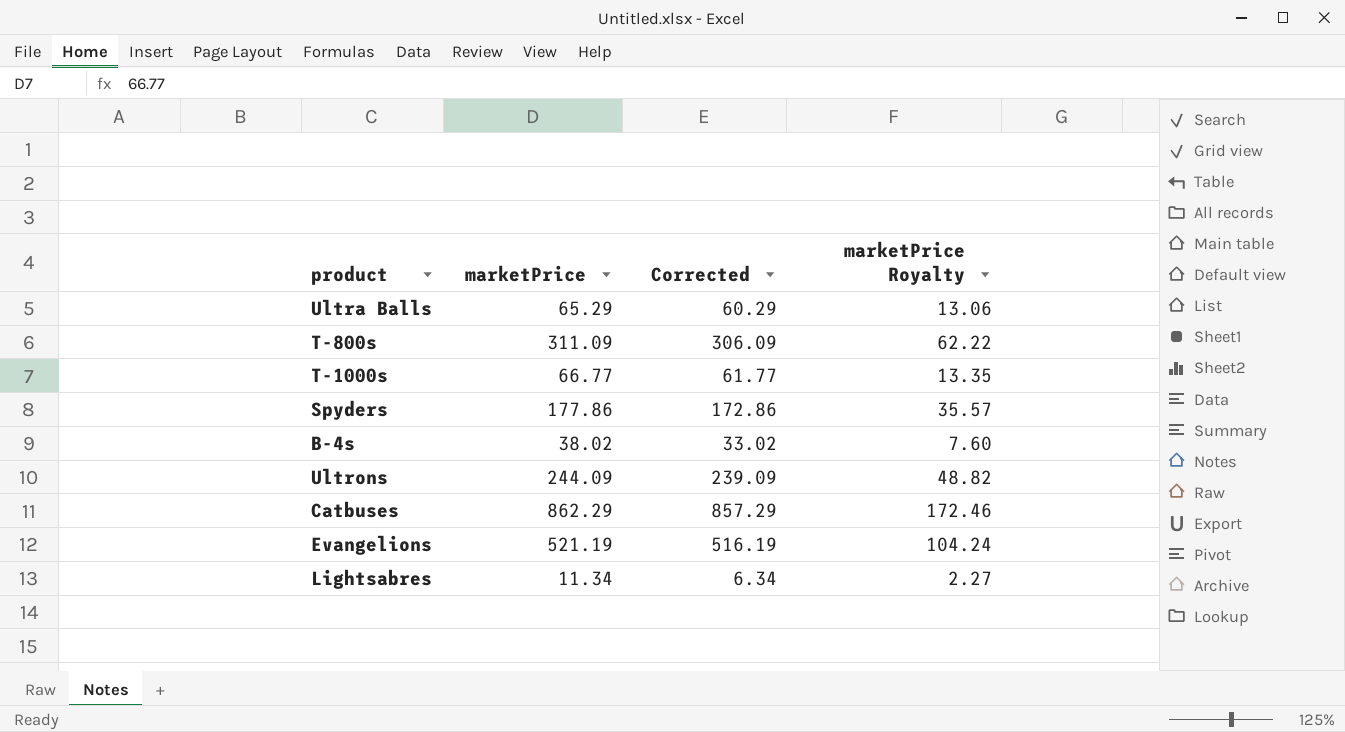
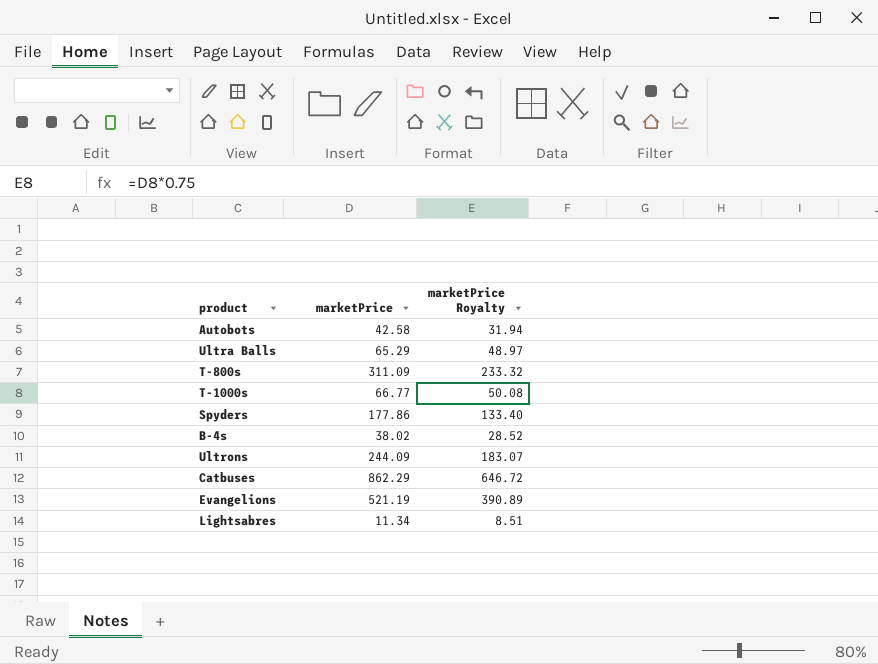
column Corrected | formula: [marketPrice] - 5 -> none
column marketPrice Royalty | formula: [marketPrice] * 0.2 -> [marketPrice] * 0.75
row Autobots: none -> 42.58 | 31.94

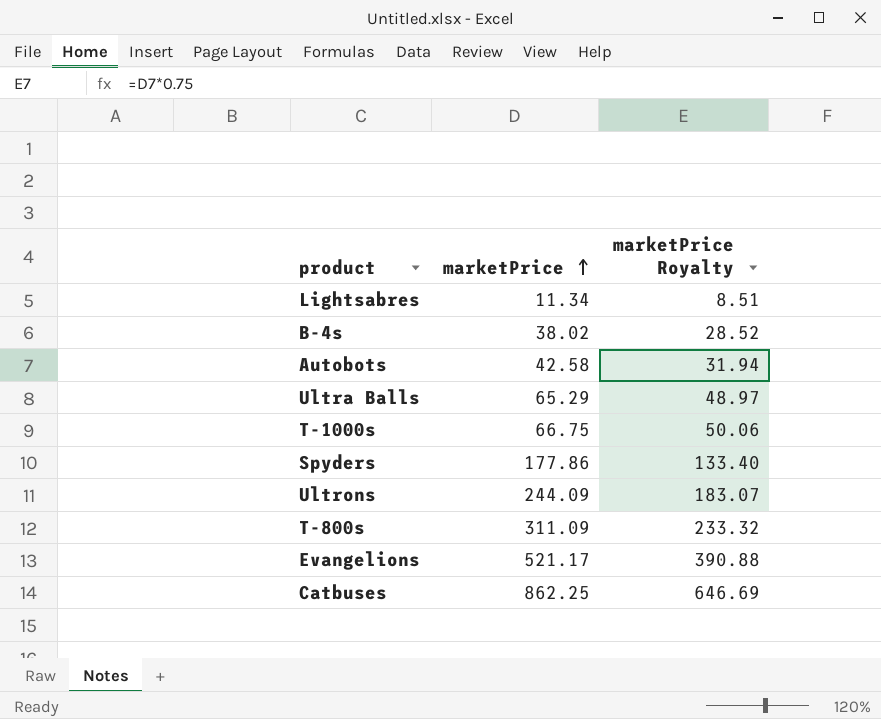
row order: none -> marketPrice ascending
T-1000s | marketPrice: 66.77 -> 66.75
T-1000s | marketPrice Royalty: 50.08 -> 50.06
Evangelions | marketPrice: 521.19 -> 521.17
Evangelions | marketPrice Royalty: 390.89 -> 390.88
Catbuses | marketPrice: 862.29 -> 862.25
Catbuses | marketPrice Royalty: 646.72 -> 646.69

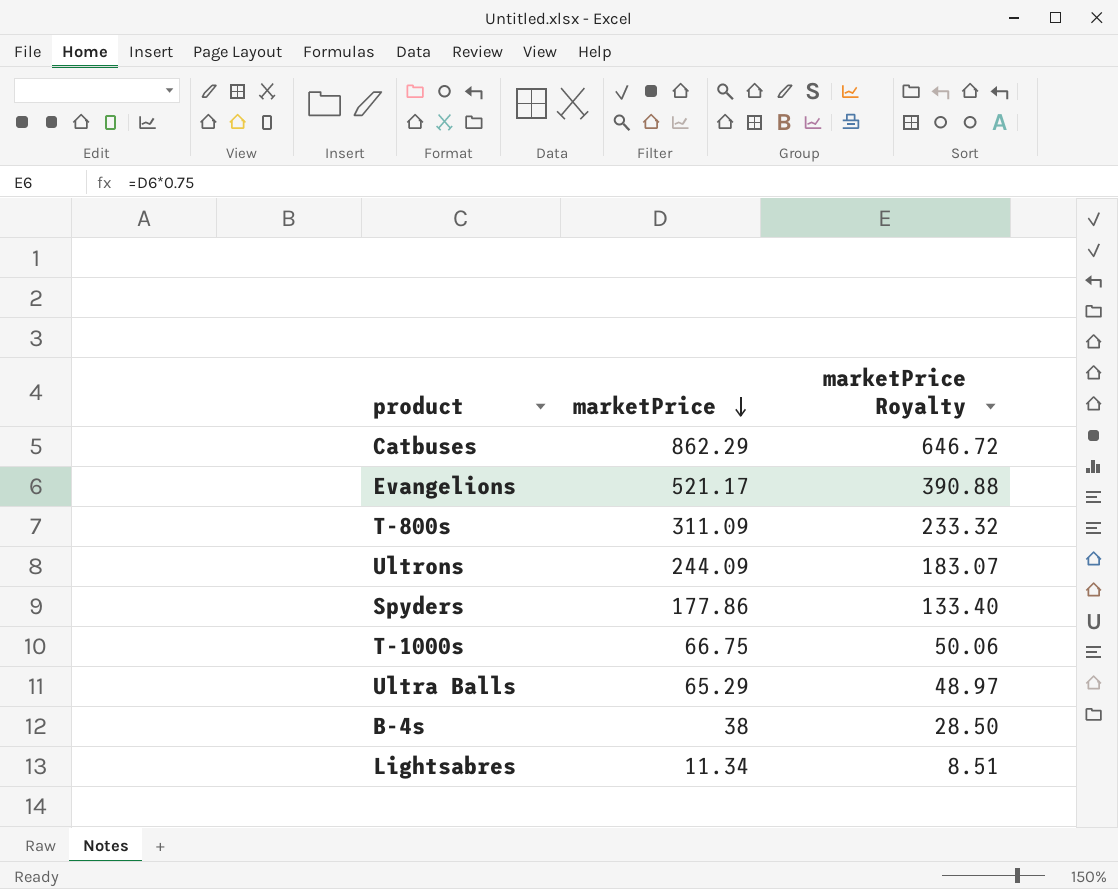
row order: marketPrice ascending -> marketPrice descending
row Autobots: 42.58 | 31.94 -> none
Catbuses | marketPrice: 862.25 -> 862.29
Catbuses | marketPrice Royalty: 646.69 -> 646.72
B-4s | marketPrice: 38.02 -> 38
B-4s | marketPrice Royalty: 28.52 -> 28.50

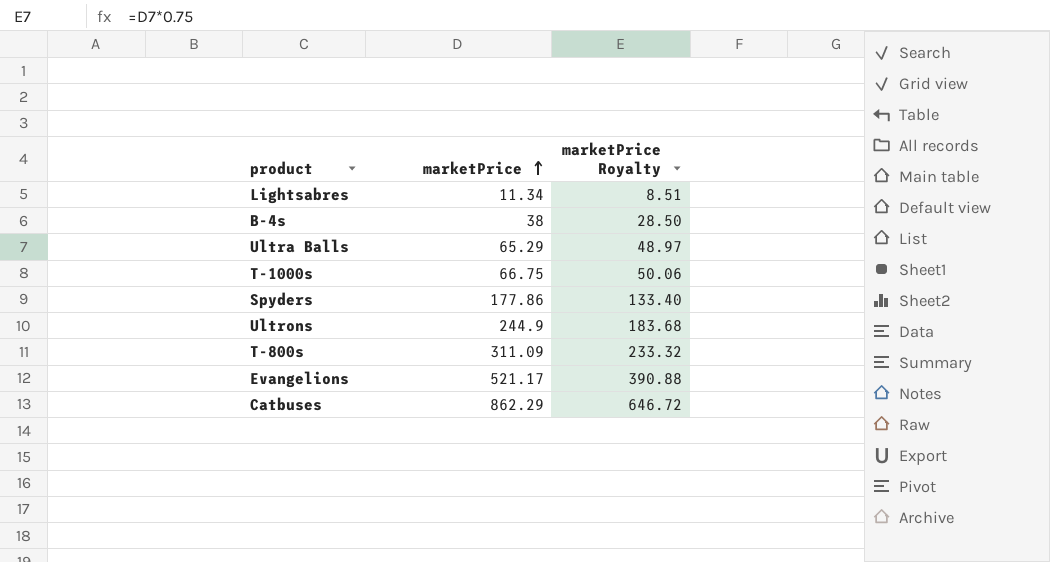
row order: marketPrice descending -> marketPrice ascending
Ultrons | marketPrice: 244.09 -> 244.9
Ultrons | marketPrice Royalty: 183.07 -> 183.68

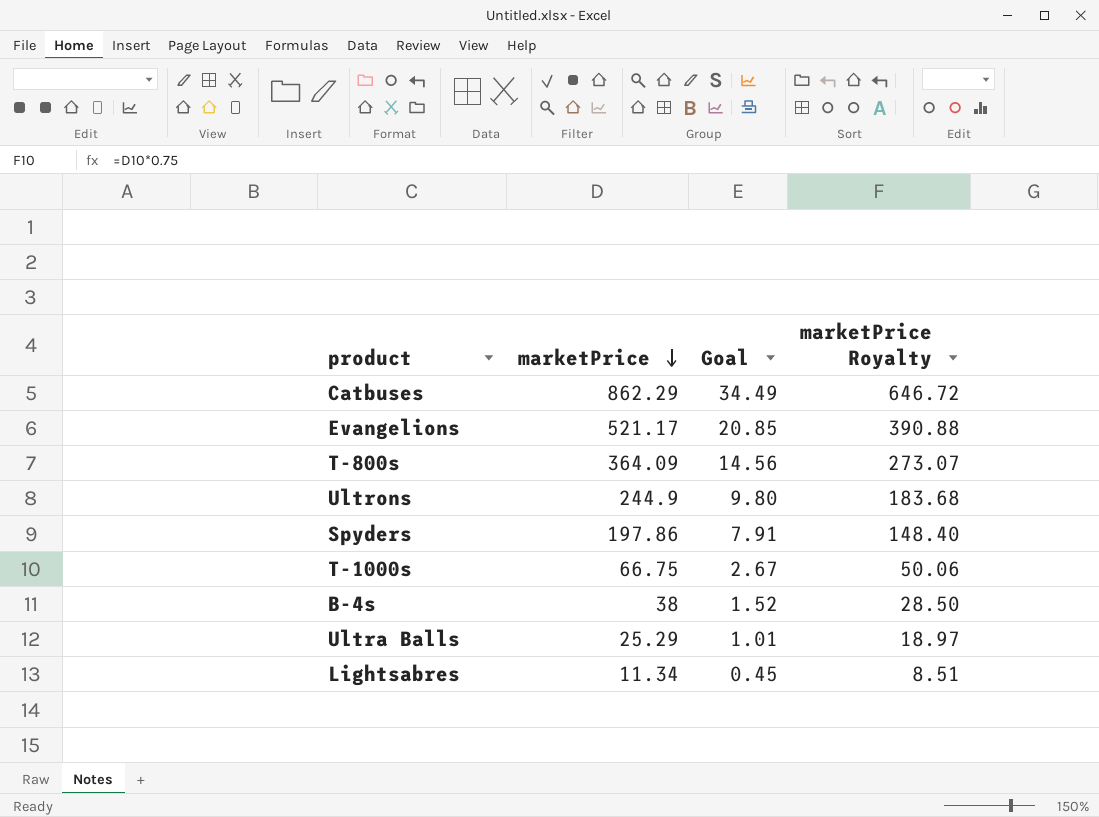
row order: marketPrice ascending -> marketPrice descending
column Goal | formula: none -> [marketPrice] * 0.04
T-800s | marketPrice: 311.09 -> 364.09
T-800s | marketPrice Royalty: 233.32 -> 273.07
Spyders | marketPrice: 177.86 -> 197.86
Spyders | marketPrice Royalty: 133.40 -> 148.40
Ultra Balls | marketPrice: 65.29 -> 25.29
Ultra Balls | marketPrice Royalty: 48.97 -> 18.97

